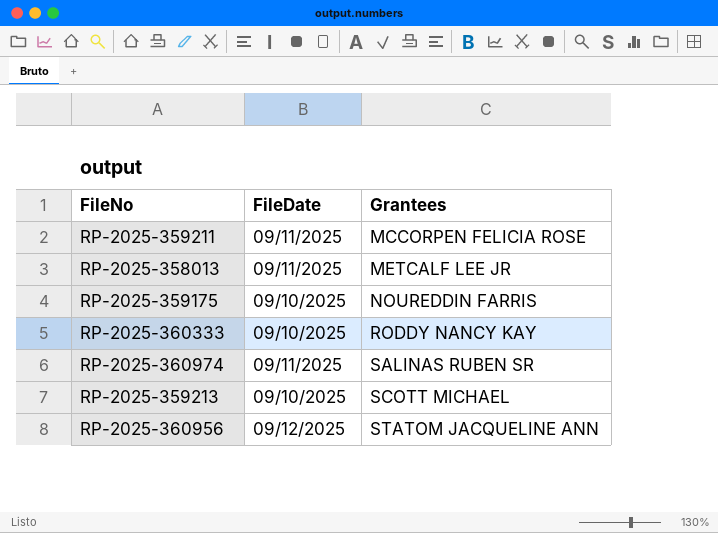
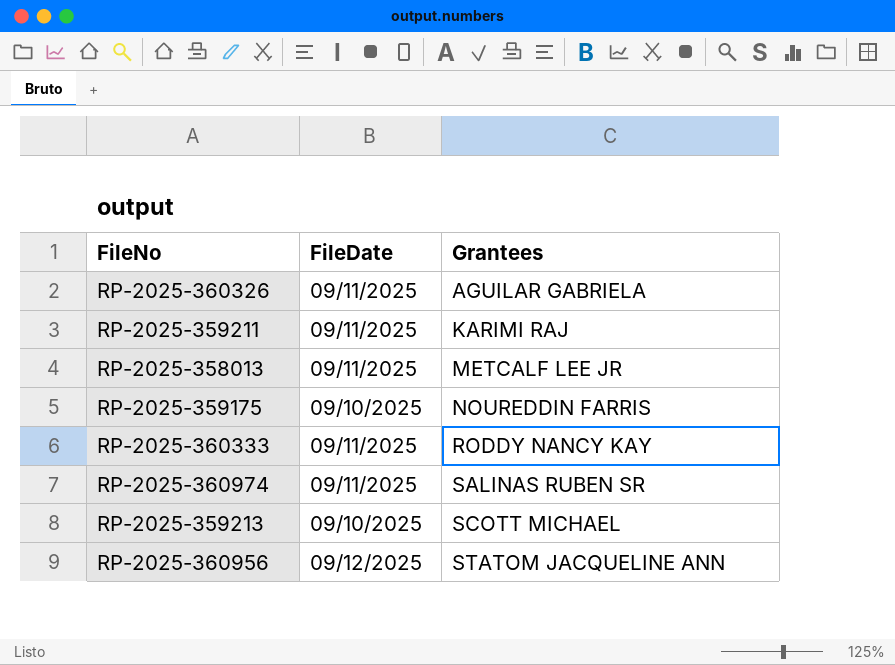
row RP-2025-360326: none -> 09/11/2025 | AGUILAR GABRIELA
RP-2025-359211 | Grantees: MCCORPEN FELICIA ROSE -> KARIMI RAJ
RP-2025-360333 | FileDate: 09/10/2025 -> 09/11/2025

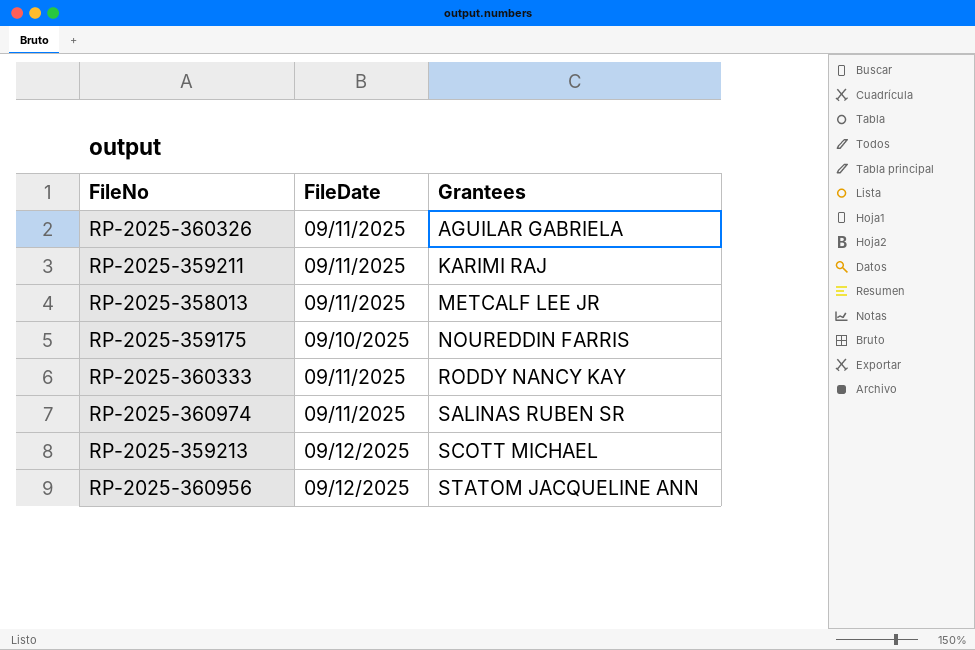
RP-2025-359213 | FileDate: 09/10/2025 -> 09/12/2025

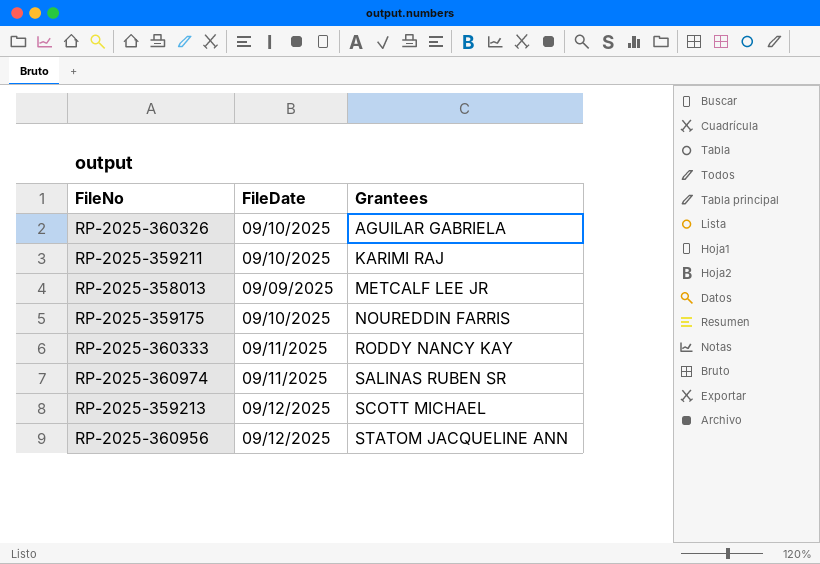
RP-2025-360326 | FileDate: 09/11/2025 -> 09/10/2025
RP-2025-359211 | FileDate: 09/11/2025 -> 09/10/2025
RP-2025-358013 | FileDate: 09/11/2025 -> 09/09/2025

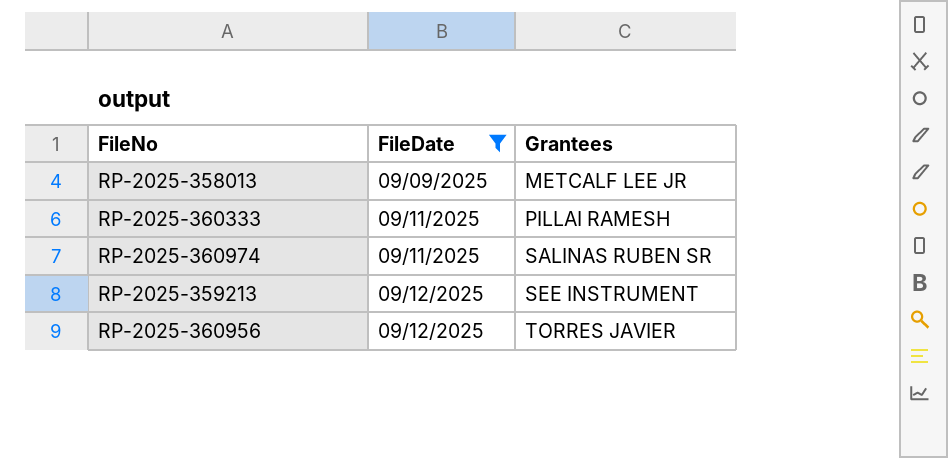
filter: none -> FileDate != 09/10/2025
RP-2025-360333 | Grantees: RODDY NANCY KAY -> PILLAI RAMESH
RP-2025-359213 | Grantees: SCOTT MICHAEL -> SEE INSTRUMENT
RP-2025-360956 | Grantees: STATOM JACQUELINE ANN -> TORRES JAVIER

